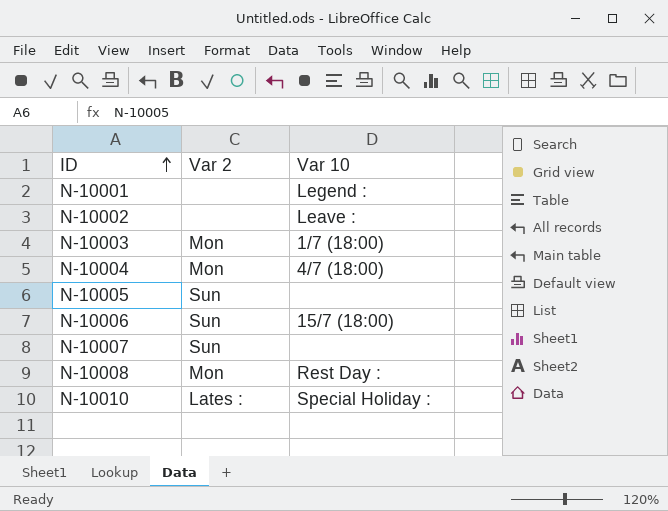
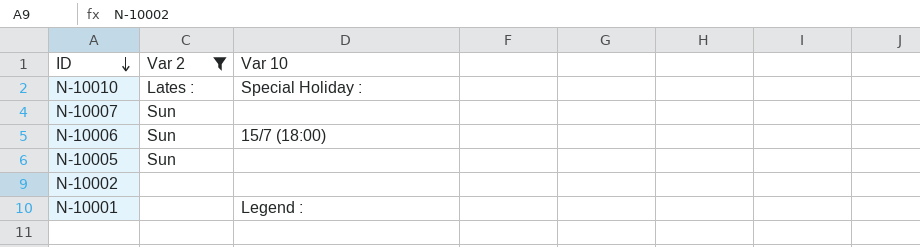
filter: none -> Var 2 != Mon
row order: ID ascending -> ID descending
N-10002 | Var 10: Leave : -> none

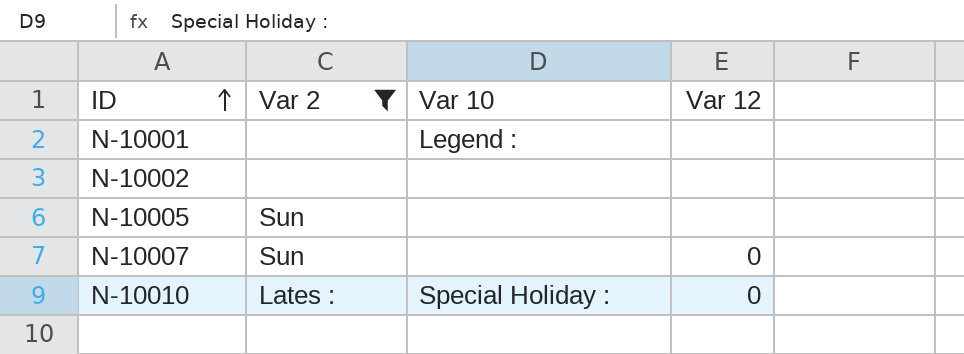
row order: ID descending -> ID ascending
column Var 12 | position: none -> 4
row N-10006: Sun | 15/7 (18:00) -> none

